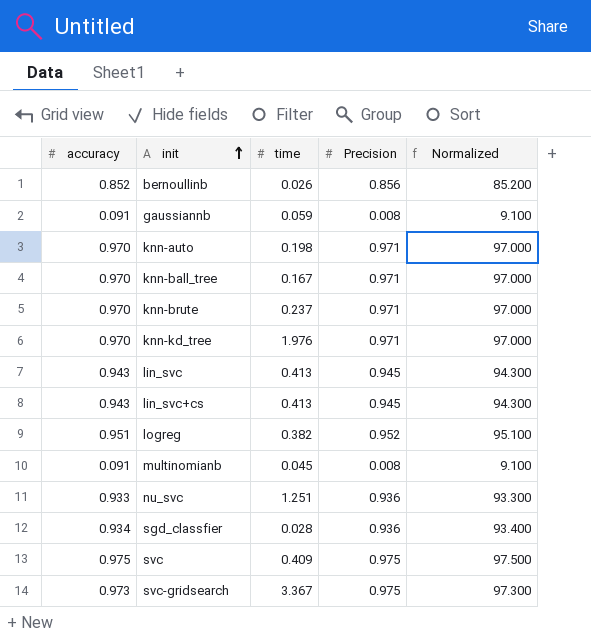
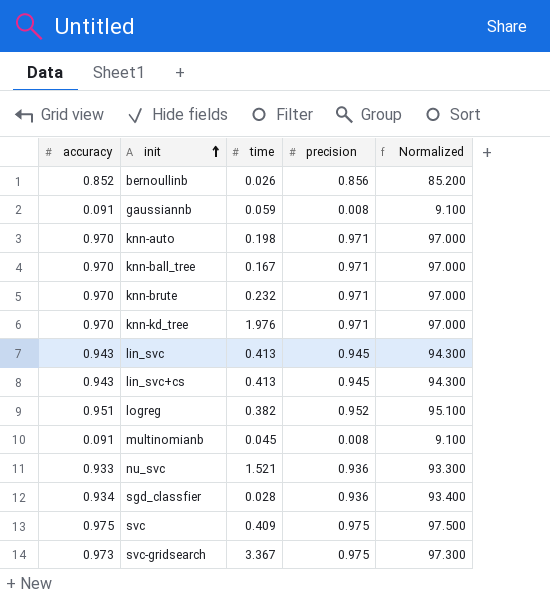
column name: Precision -> precision
knn-brute | time: 0.237 -> 0.232
nu_svc | time: 1.251 -> 1.521

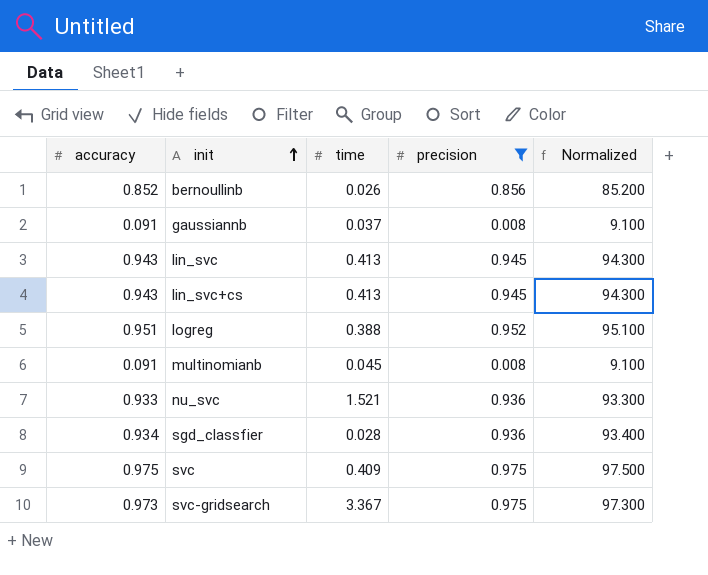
filter: none -> precision != 0.971
gaussiannb | time: 0.059 -> 0.037
logreg | time: 0.382 -> 0.388

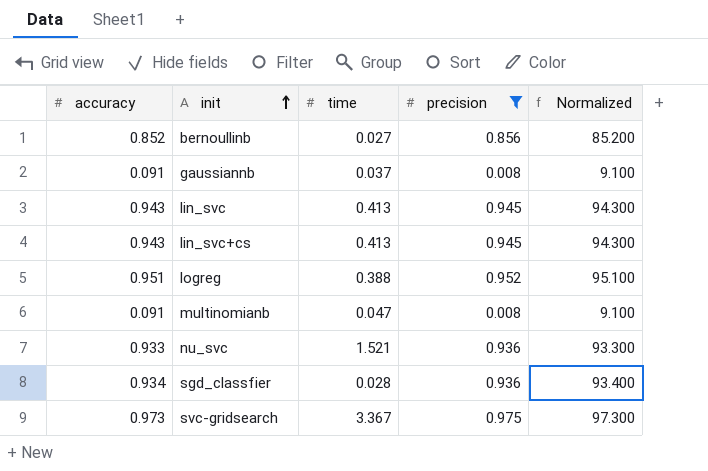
row svc: 0.975 | 0.409 | 0.975 | 97.500 -> none
bernoullinb | time: 0.026 -> 0.027
multinomianb | time: 0.045 -> 0.047

